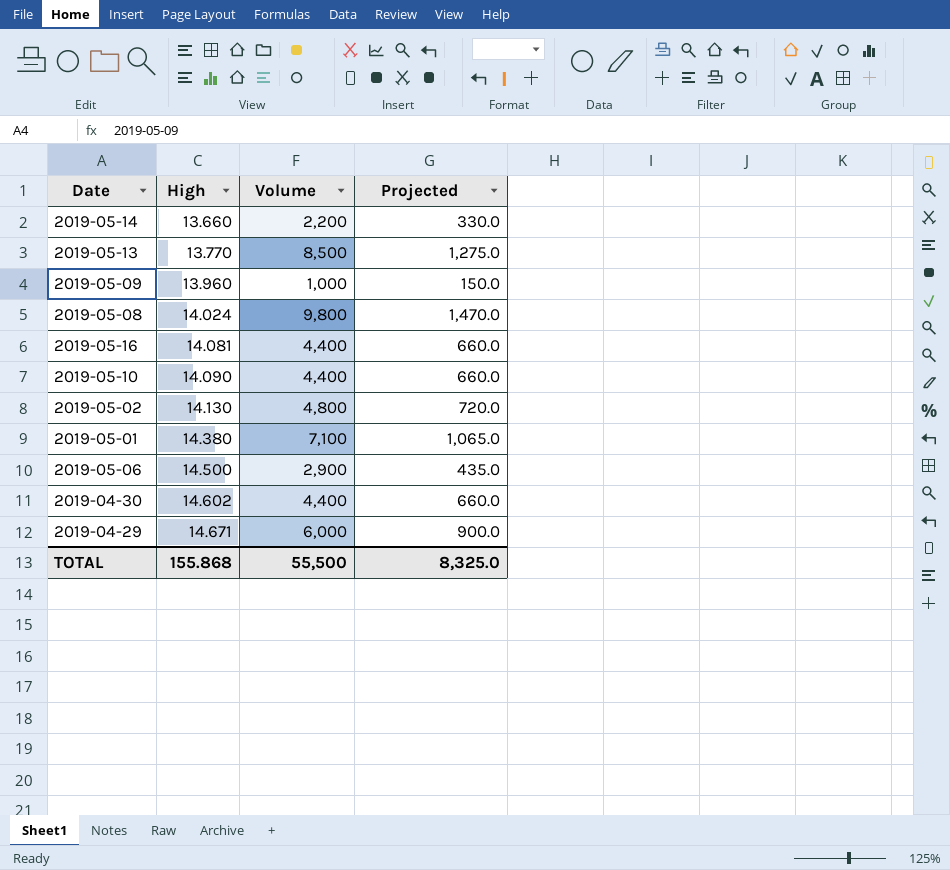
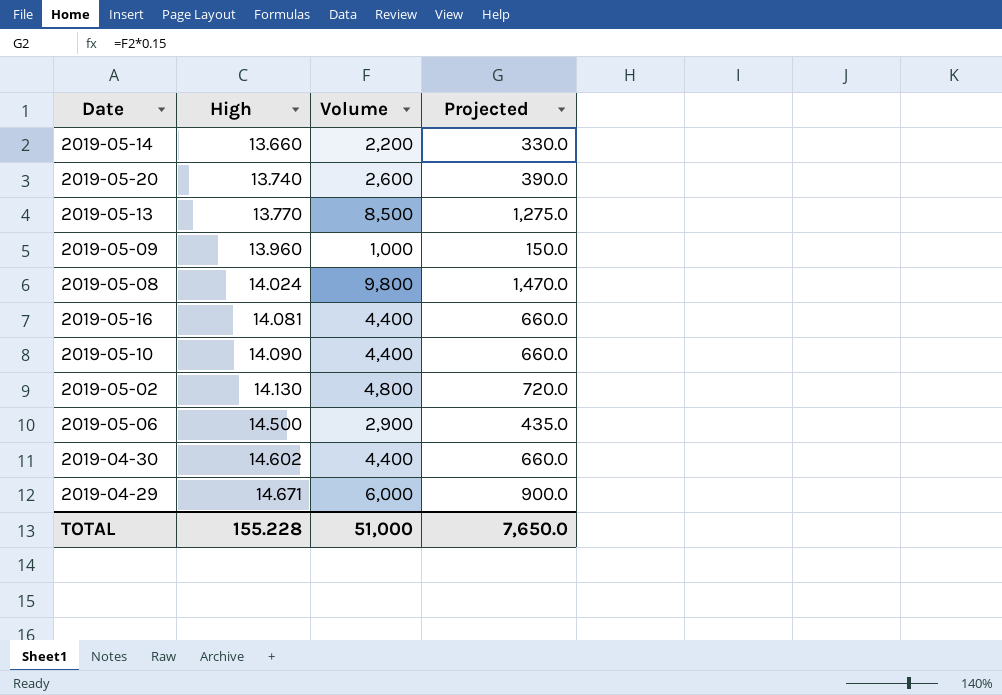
row 2019-05-01: 14.380 | 7,100 | 1,065.0 -> none
row 2019-05-20: none -> 13.740 | 2,600 | 390.0
TOTAL | High: 155.868 -> 155.228
TOTAL | Volume: 55,500 -> 51,000
TOTAL | Projected: 8,325.0 -> 7,650.0

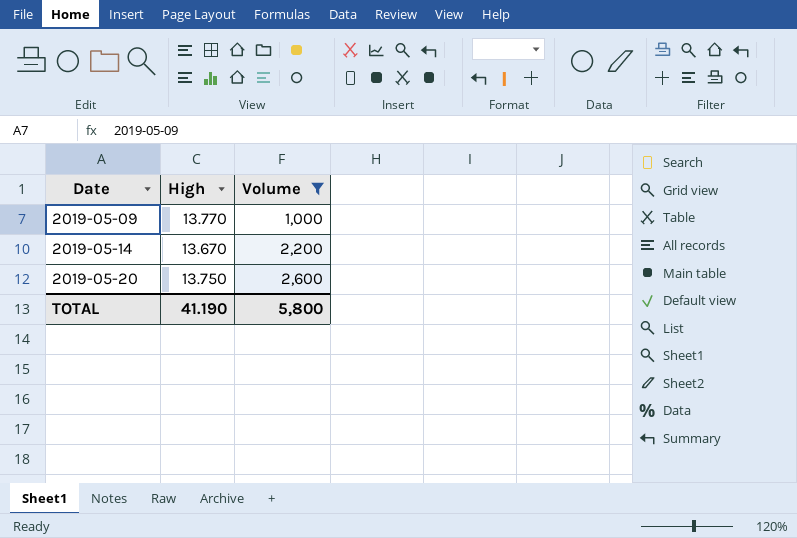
filter: none -> Volume <= 2,600
row order: High ascending -> Date ascending
column Projected | formula: [Volume] * 0.15 -> none
2019-05-09 | High: 13.960 -> 13.770
2019-05-14 | High: 13.660 -> 13.670
2019-05-20 | High: 13.740 -> 13.750
TOTAL | High: 155.228 -> 41.190
TOTAL | Volume: 51,000 -> 5,800

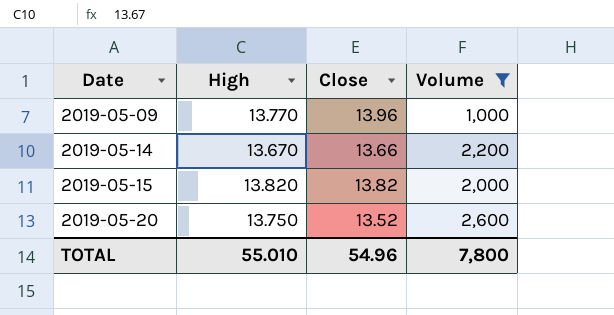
column Close | position: none -> 3
row 2019-05-15: none -> 13.820 | 13.82 | 2,000
TOTAL | High: 41.190 -> 55.010
TOTAL | Volume: 5,800 -> 7,800

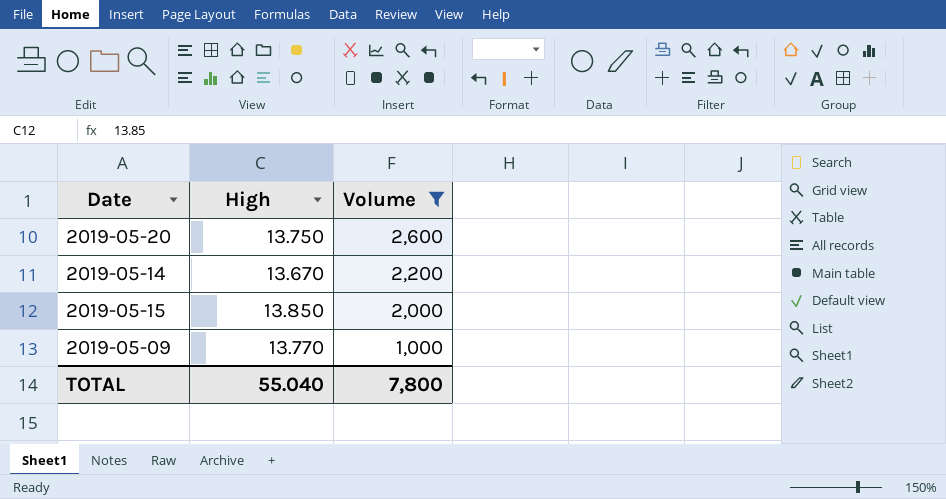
row order: Date ascending -> Volume descending
column Close | position: 3 -> none
2019-05-15 | High: 13.820 -> 13.850
TOTAL | High: 55.010 -> 55.040

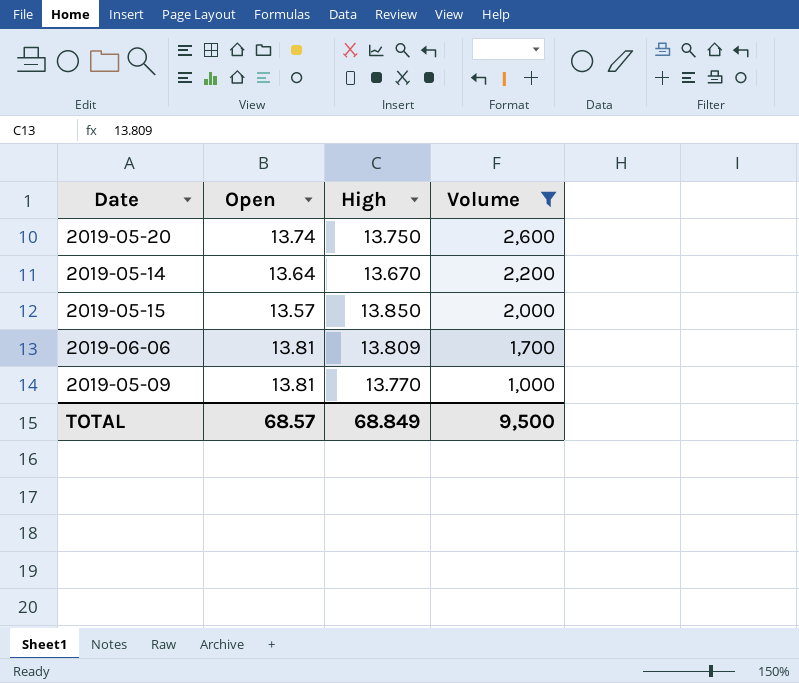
column Open | position: none -> 2
row 2019-06-06: none -> 13.81 | 13.809 | 1,700
TOTAL | High: 55.040 -> 68.849
TOTAL | Volume: 7,800 -> 9,500

